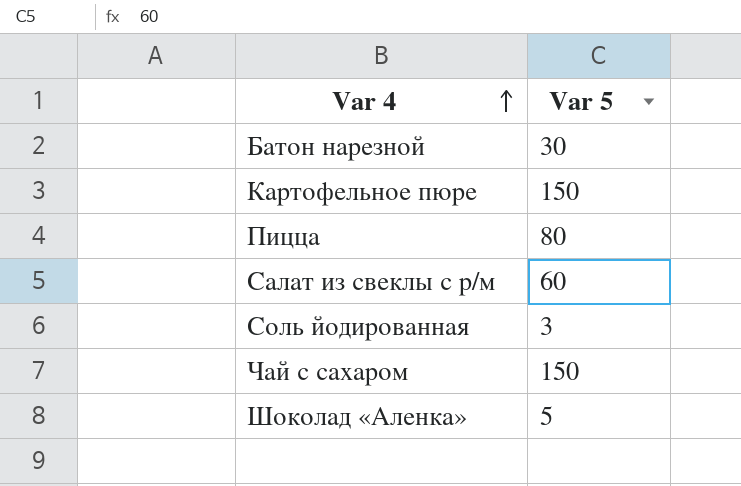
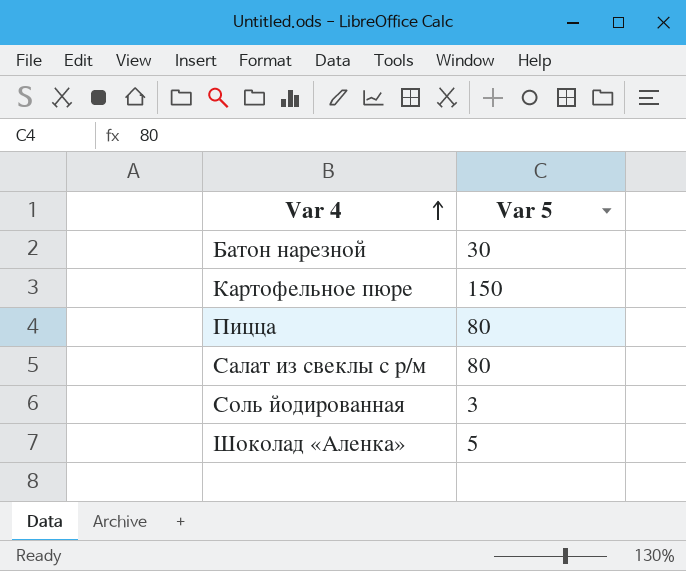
row Чай с сахаром: 150 -> none
Салат из свеклы с р/м | Var 5: 60 -> 80

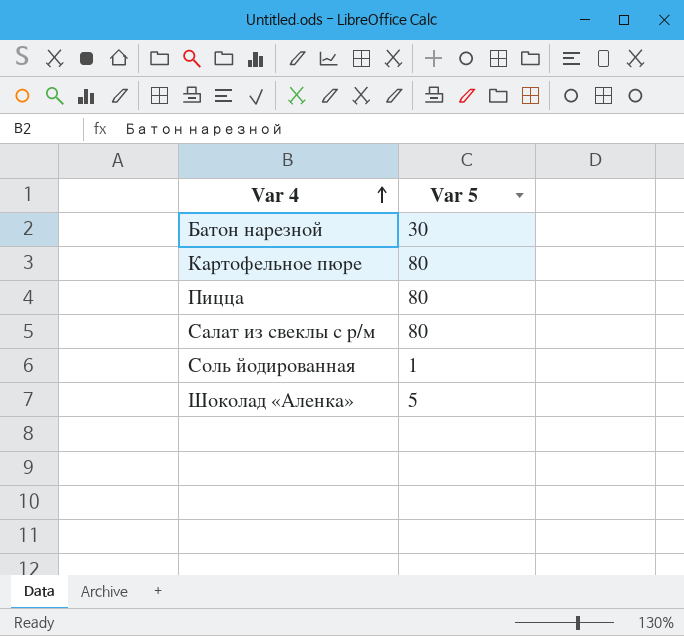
Картофельное пюре | Var 5: 150 -> 80
Соль йодированная | Var 5: 3 -> 1

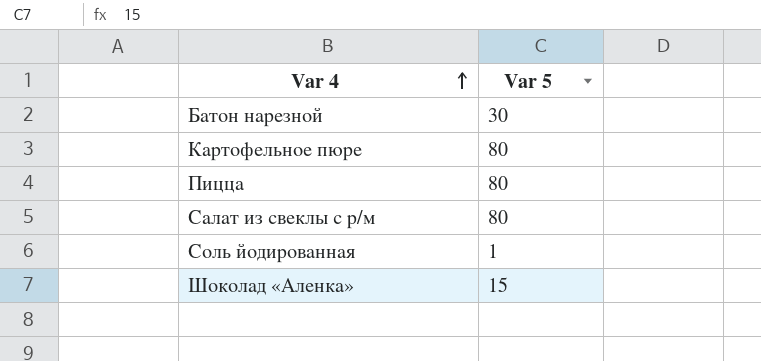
Шоколад «Аленка» | Var 5: 5 -> 15

